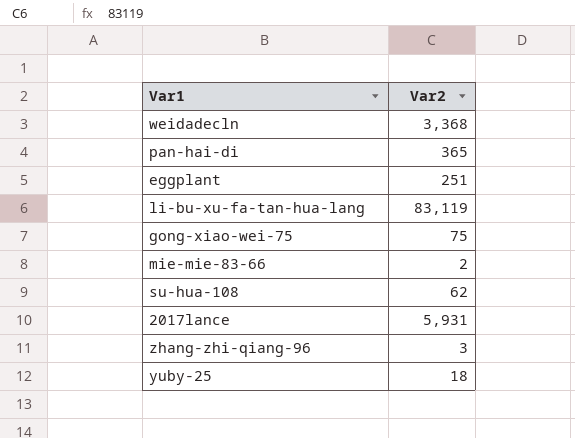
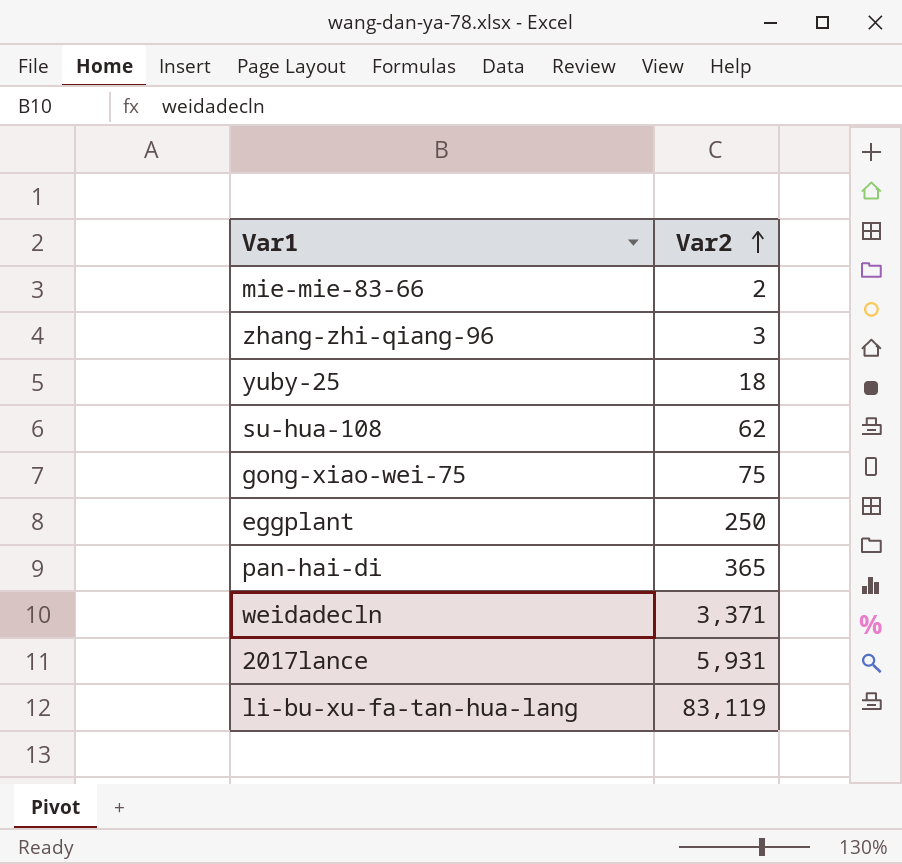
row order: none -> Var2 ascending
eggplant | Var2: 251 -> 250
weidadecln | Var2: 3,368 -> 3,371

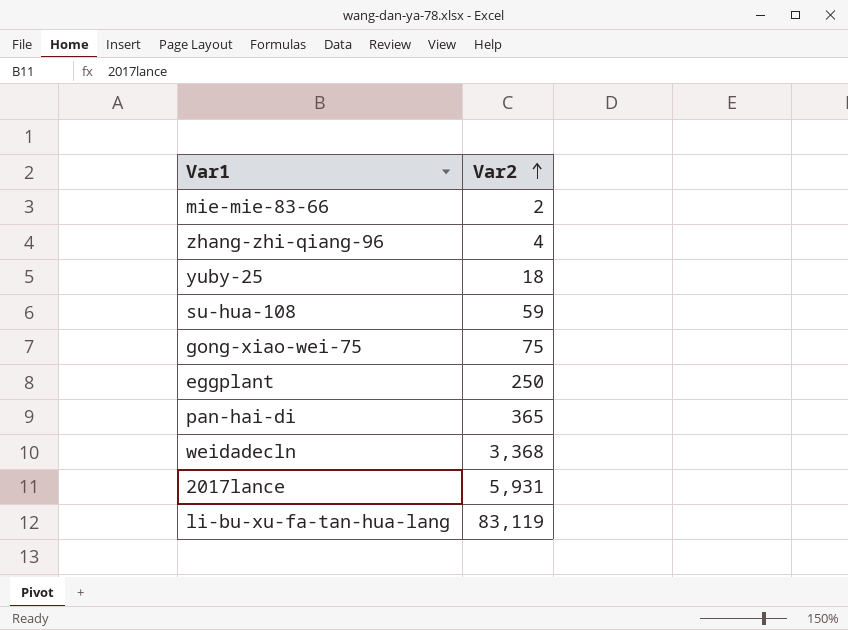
zhang-zhi-qiang-96 | Var2: 3 -> 4
su-hua-108 | Var2: 62 -> 59
weidadecln | Var2: 3,371 -> 3,368

